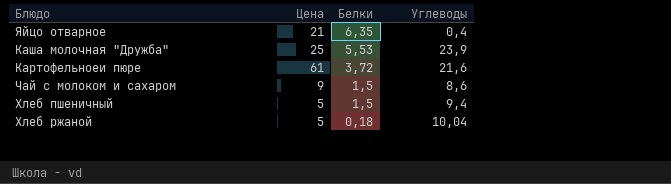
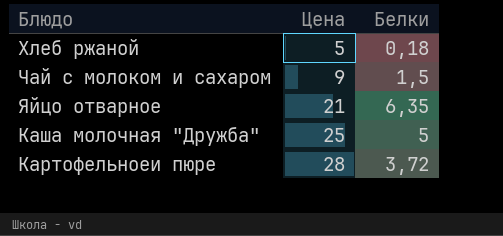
row order: Белки descending -> Цена ascending
column Углеводы | position: 4 -> none
row Хлеб пшеничный: 5 | 1,5 | 9,4 -> none
Каша молочная "Дружба" | Белки: 5,53 -> 5
Картофельноеи пюре | Цена: 61 -> 28

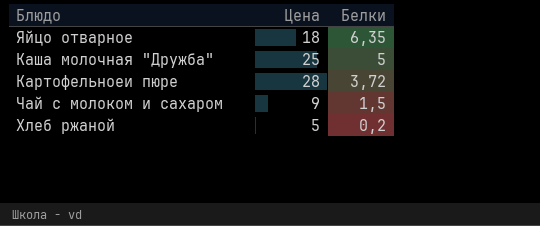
row order: Цена ascending -> Белки descending
Яйцо отварное | Цена: 21 -> 18
Хлеб ржаной | Белки: 0,18 -> 0,2

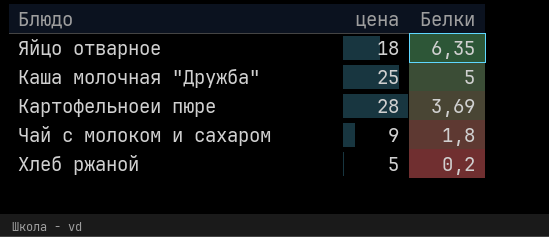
column name: Цена -> цена
Картофельноеи пюре | Белки: 3,72 -> 3,69
Чай с молоком и сахаром | Белки: 1,5 -> 1,8

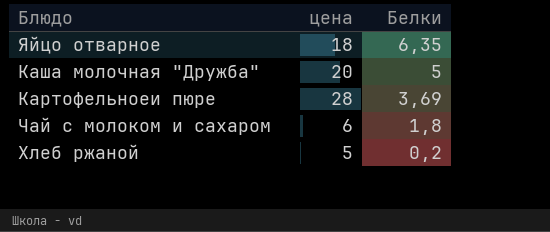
Каша молочная "Дружба" | цена: 25 -> 20
Чай с молоком и сахаром | цена: 9 -> 6

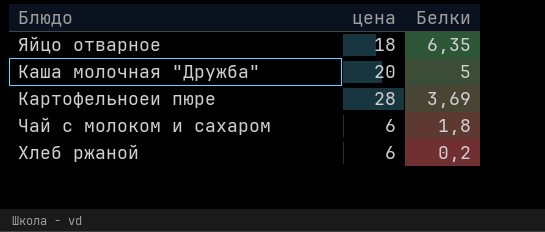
Хлеб ржаной | цена: 5 -> 6

